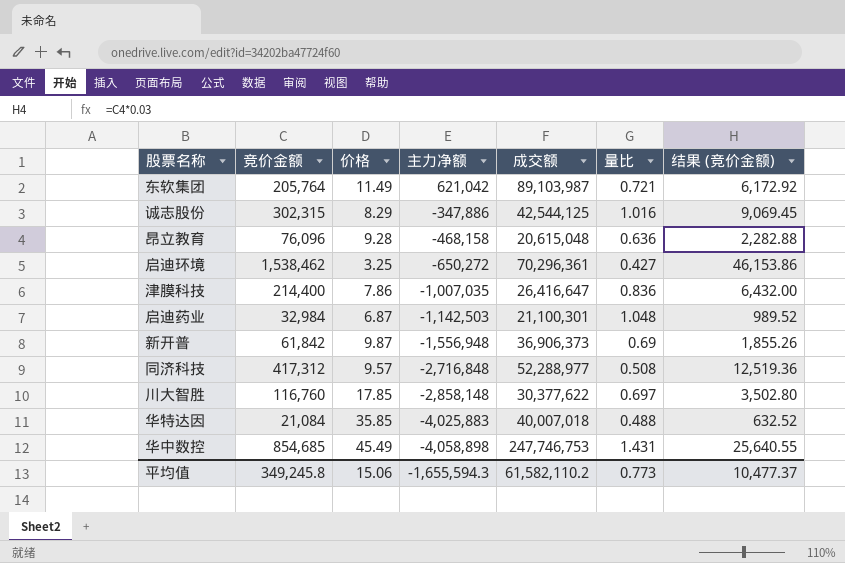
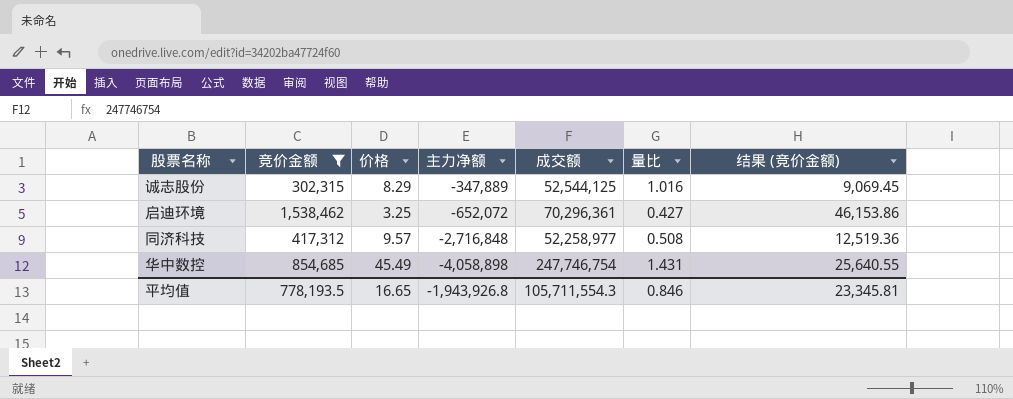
filter: none -> 竞价金额 >= 302,315
诚志股份 | 主力净额: -347,886 -> -347,889
诚志股份 | 成交额: 42,544,125 -> 52,544,125
启迪环境 | 主力净额: -650,272 -> -652,072
同济科技 | 成交额: 52,288,977 -> 52,258,977
华中数控 | 成交额: 247,746,753 -> 247,746,754
平均值 | 竞价金额: 349,245.8 -> 778,193.5
平均值 | 价格: 15.06 -> 16.65
平均值 | 主力净额: -1,655,594.3 -> -1,943,926.8
平均值 | 成交额: 61,582,110.2 -> 105,711,554.3
平均值 | 量比: 0.773 -> 0.846
平均值 | 结果 (竞价金额): 10,477.37 -> 23,345.81

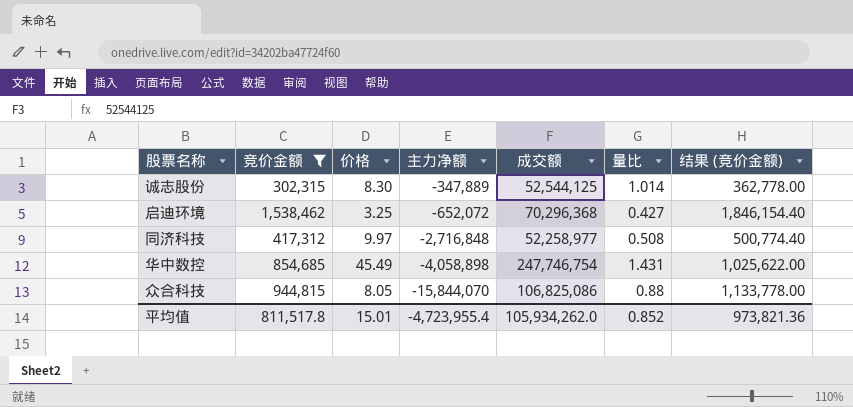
column 结果 (竞价金额) | formula: [竞价金额] * 0.03 -> [竞价金额] * 1.2
诚志股份 | 价格: 8.29 -> 8.30
诚志股份 | 量比: 1.016 -> 1.014
启迪环境 | 成交额: 70,296,361 -> 70,296,368
同济科技 | 价格: 9.57 -> 9.97
row 众合科技: none -> 944,815 | 8.05 | -15,844,070 | 106,825,086 | 0.88 | 1,133,778.00
平均值 | 竞价金额: 778,193.5 -> 811,517.8
平均值 | 价格: 16.65 -> 15.01
平均值 | 主力净额: -1,943,926.8 -> -4,723,955.4
平均值 | 成交额: 105,711,554.3 -> 105,934,262.0
平均值 | 量比: 0.846 -> 0.852
平均值 | 结果 (竞价金额): 23,345.81 -> 973,821.36

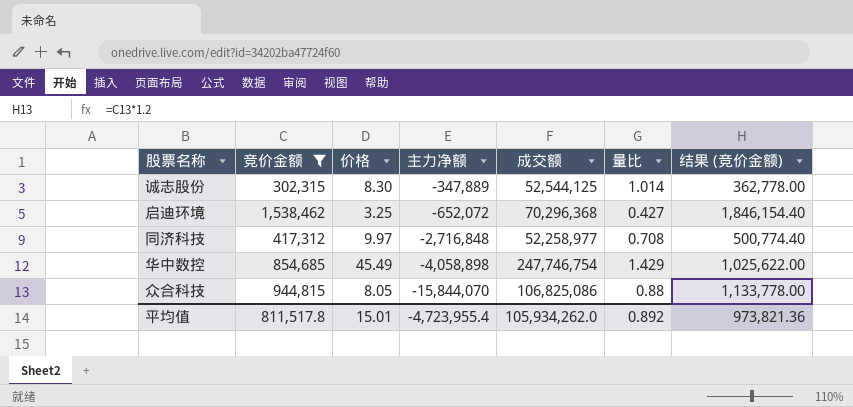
同济科技 | 量比: 0.508 -> 0.708
华中数控 | 量比: 1.431 -> 1.429
平均值 | 量比: 0.852 -> 0.892

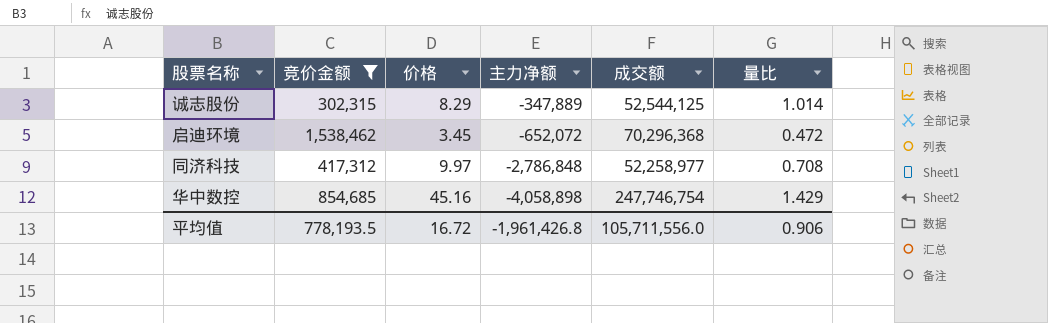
column 结果 (竞价金额) | formula: [竞价金额] * 1.2 -> none
row 众合科技: 944,815 | 8.05 | -15,844,070 | 106,825,086 | 0.88 | 1,133,778.00 -> none
诚志股份 | 价格: 8.30 -> 8.29
启迪环境 | 价格: 3.25 -> 3.45
启迪环境 | 量比: 0.427 -> 0.472
同济科技 | 主力净额: -2,716,848 -> -2,786,848
华中数控 | 价格: 45.49 -> 45.16
平均值 | 竞价金额: 811,517.8 -> 778,193.5
平均值 | 价格: 15.01 -> 16.72
平均值 | 主力净额: -4,723,955.4 -> -1,961,426.8
平均值 | 成交额: 105,934,262.0 -> 105,711,556.0
平均值 | 量比: 0.892 -> 0.906

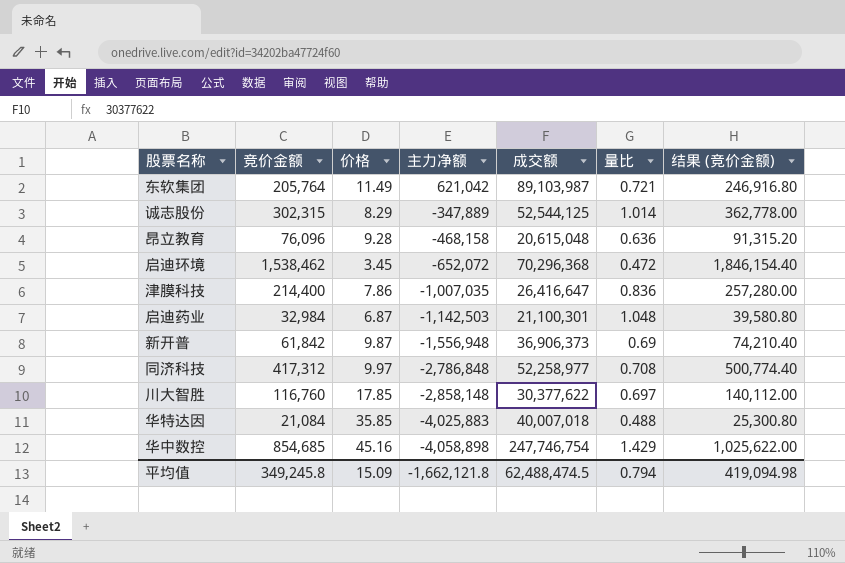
filter: 竞价金额 >= 302,315 -> none
column 结果 (竞价金额) | formula: none -> [竞价金额] * 1.2
平均值 | 竞价金额: 778,193.5 -> 349,245.8
平均值 | 价格: 16.72 -> 15.09
平均值 | 主力净额: -1,961,426.8 -> -1,662,121.8
平均值 | 成交额: 105,711,556.0 -> 62,488,474.5
平均值 | 量比: 0.906 -> 0.794

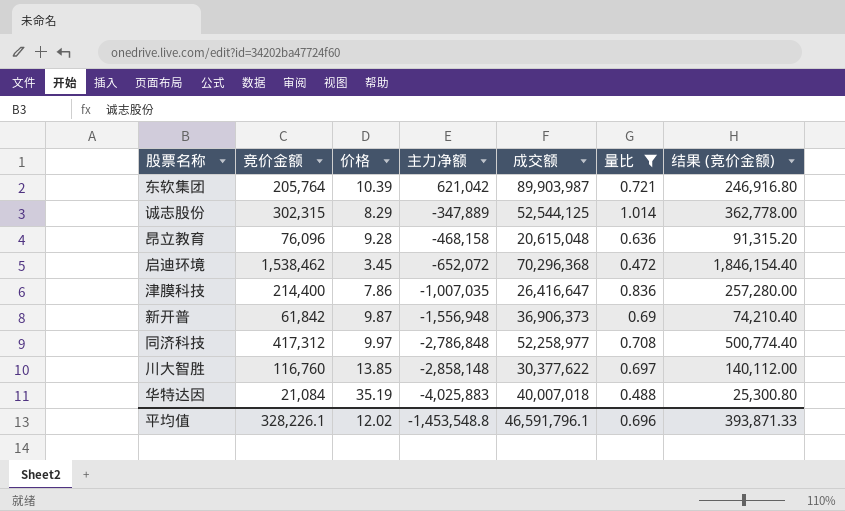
filter: none -> 量比 <= 1.014
东软集团 | 价格: 11.49 -> 10.39
东软集团 | 成交额: 89,103,987 -> 89,903,987
川大智胜 | 价格: 17.85 -> 13.85
华特达因 | 价格: 35.85 -> 35.19
平均值 | 竞价金额: 349,245.8 -> 328,226.1
平均值 | 价格: 15.09 -> 12.02
平均值 | 主力净额: -1,662,121.8 -> -1,453,548.8
平均值 | 成交额: 62,488,474.5 -> 46,591,796.1
平均值 | 量比: 0.794 -> 0.696
平均值 | 结果 (竞价金额): 419,094.98 -> 393,871.33

